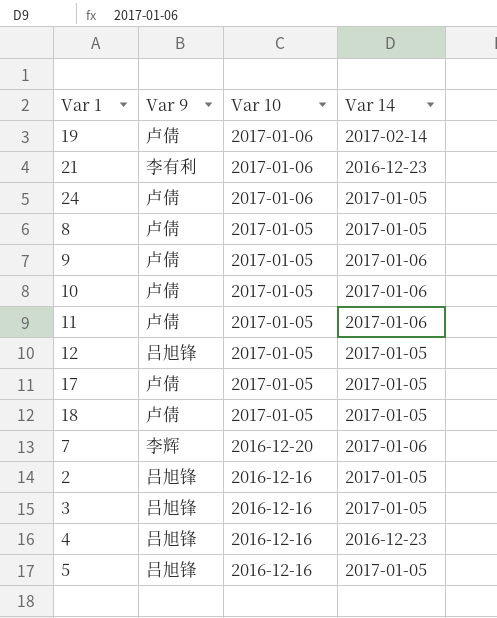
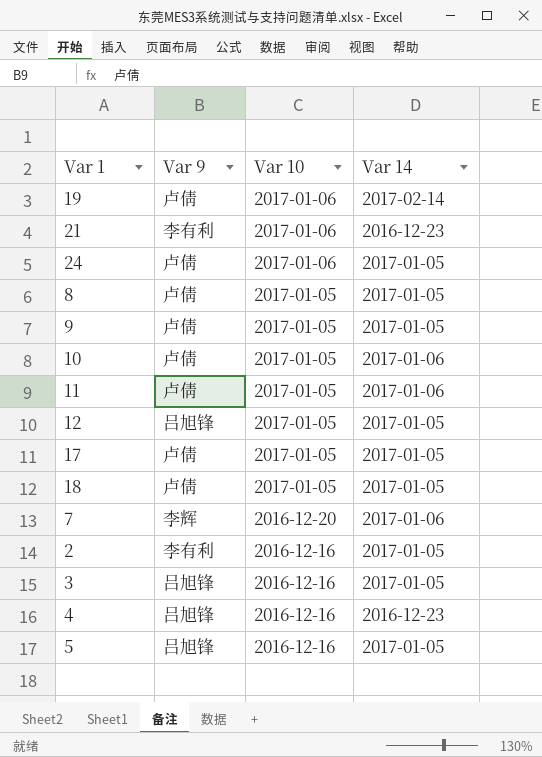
9 | Var 14: 2017-01-06 -> 2017-01-05
2 | Var 9: 吕旭锋 -> 李有利

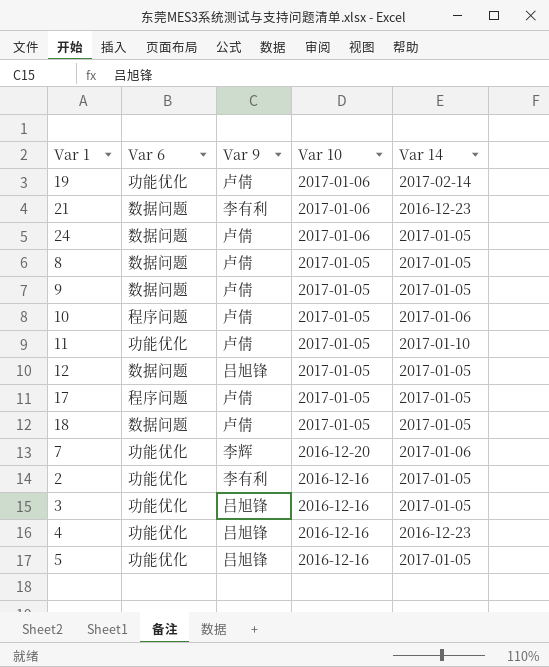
column Var 6 | position: none -> 2
11 | Var 14: 2017-01-06 -> 2017-01-10

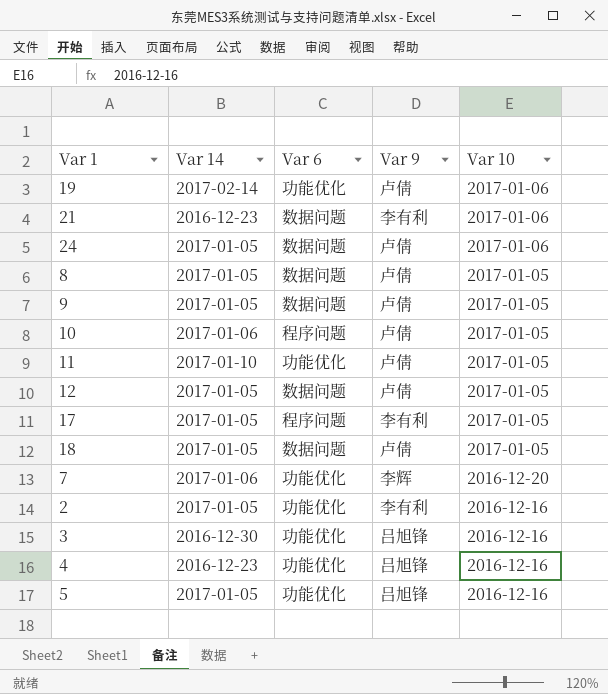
column Var 14 | position: 5 -> 2
12 | Var 9: 吕旭锋 -> 卢倩
17 | Var 9: 卢倩 -> 李有利
3 | Var 14: 2017-01-05 -> 2016-12-30

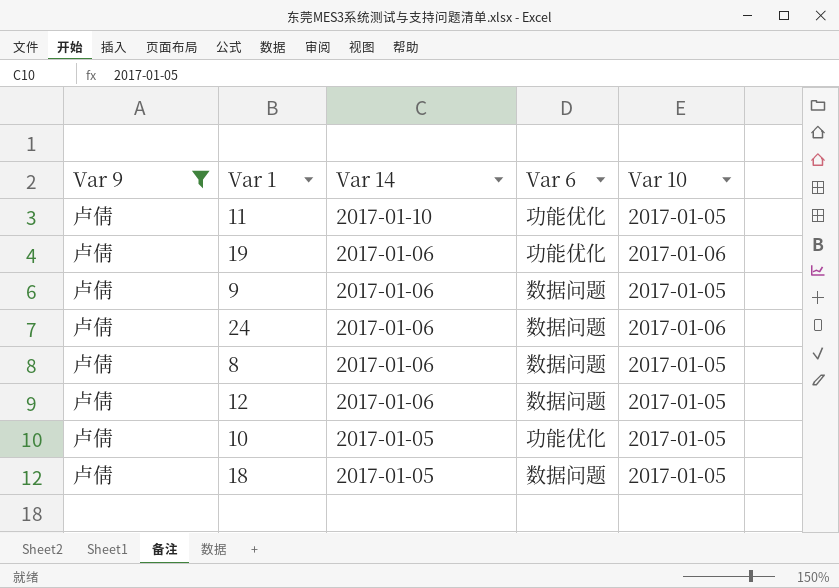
filter: none -> Var 9 = 卢倩
row order: Var 10 descending -> Var 14 descending
column Var 9 | position: 4 -> 1
19 | Var 14: 2017-02-14 -> 2017-01-06
9 | Var 14: 2017-01-05 -> 2017-01-06
24 | Var 14: 2017-01-05 -> 2017-01-06
8 | Var 14: 2017-01-05 -> 2017-01-06
12 | Var 14: 2017-01-05 -> 2017-01-06
10 | Var 14: 2017-01-06 -> 2017-01-05
10 | Var 6: 程序问题 -> 功能优化

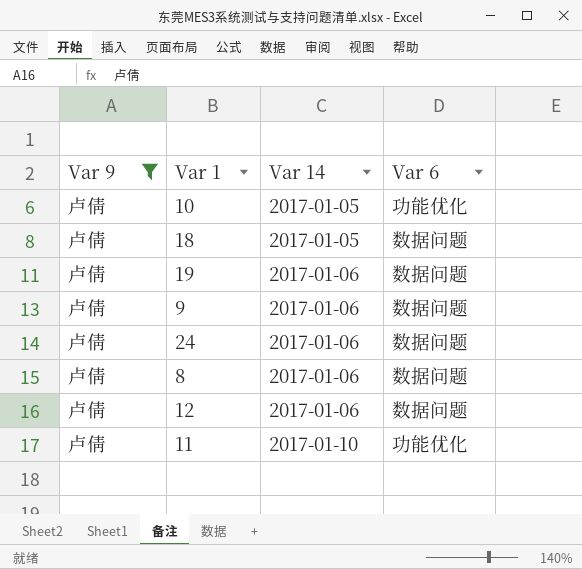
row order: Var 14 descending -> Var 14 ascending
column Var 10 | position: 5 -> none
19 | Var 6: 功能优化 -> 数据问题

